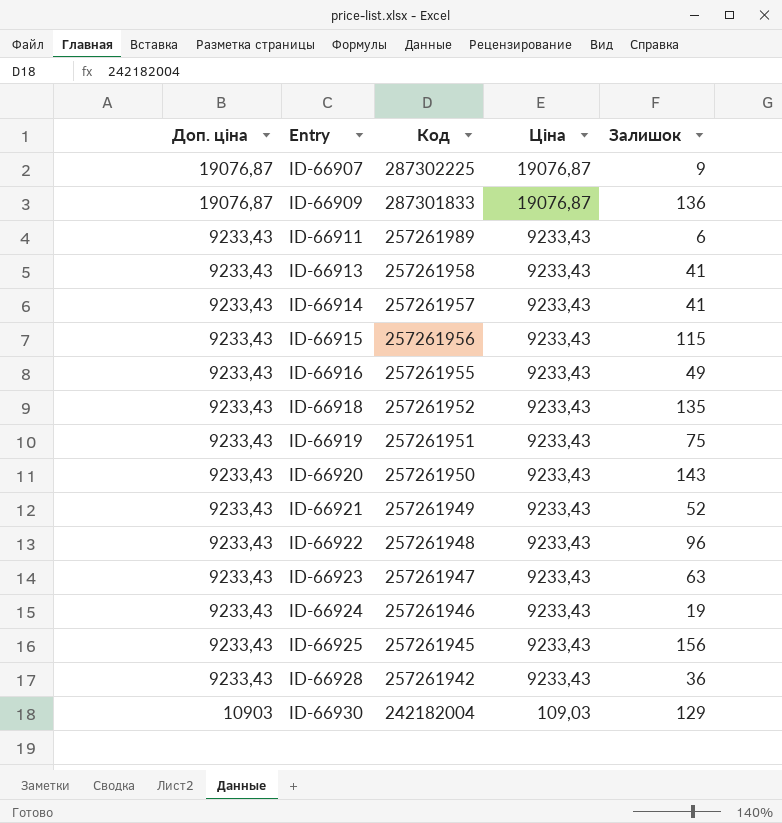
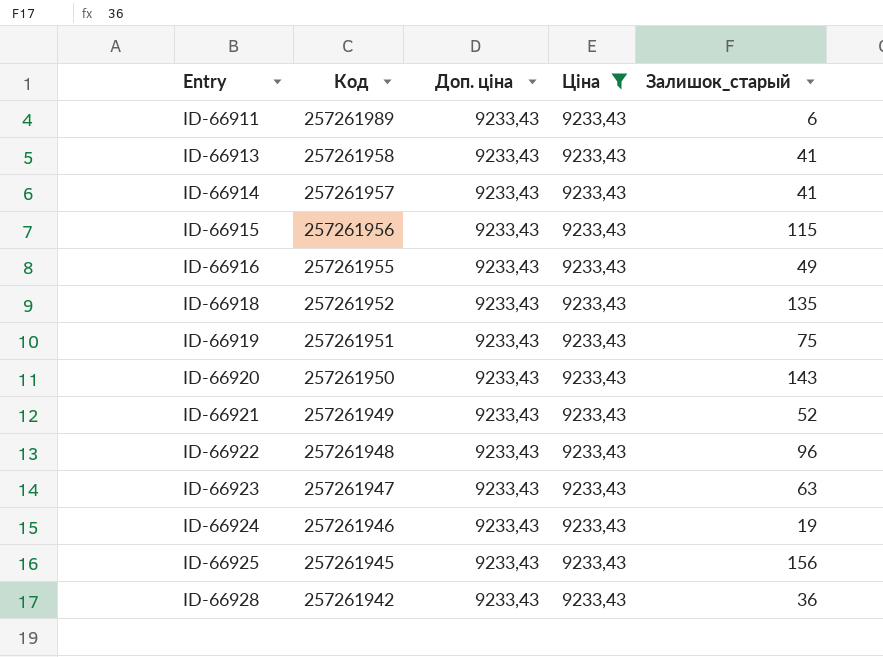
filter: none -> Ціна = 9233,43
column Доп. ціна | position: 1 -> 3
column name: Залишок -> Залишок_старый

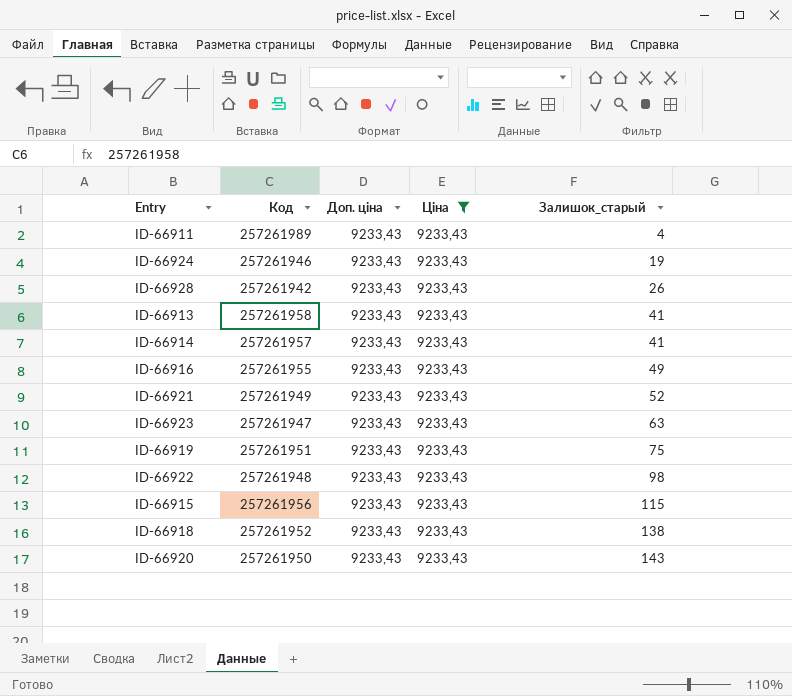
row order: Entry ascending -> Залишок_старый ascending
row ID-66925: 257261945 | 9233,43 | 9233,43 | 156 -> none
ID-66911 | Залишок_старый: 6 -> 4
ID-66928 | Залишок_старый: 36 -> 26
ID-66922 | Залишок_старый: 96 -> 98
ID-66918 | Залишок_старый: 135 -> 138

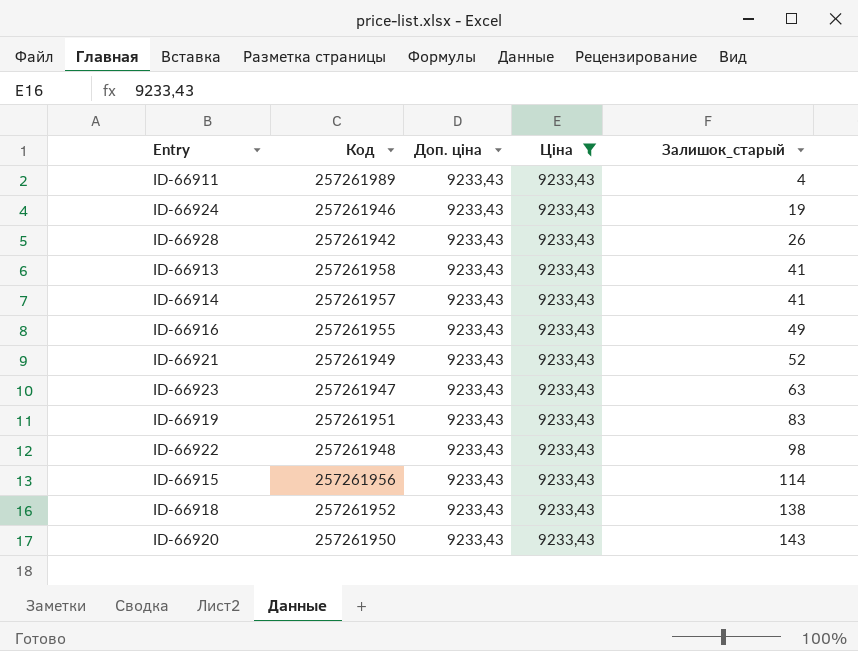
ID-66919 | Залишок_старый: 75 -> 83
ID-66915 | Залишок_старый: 115 -> 114

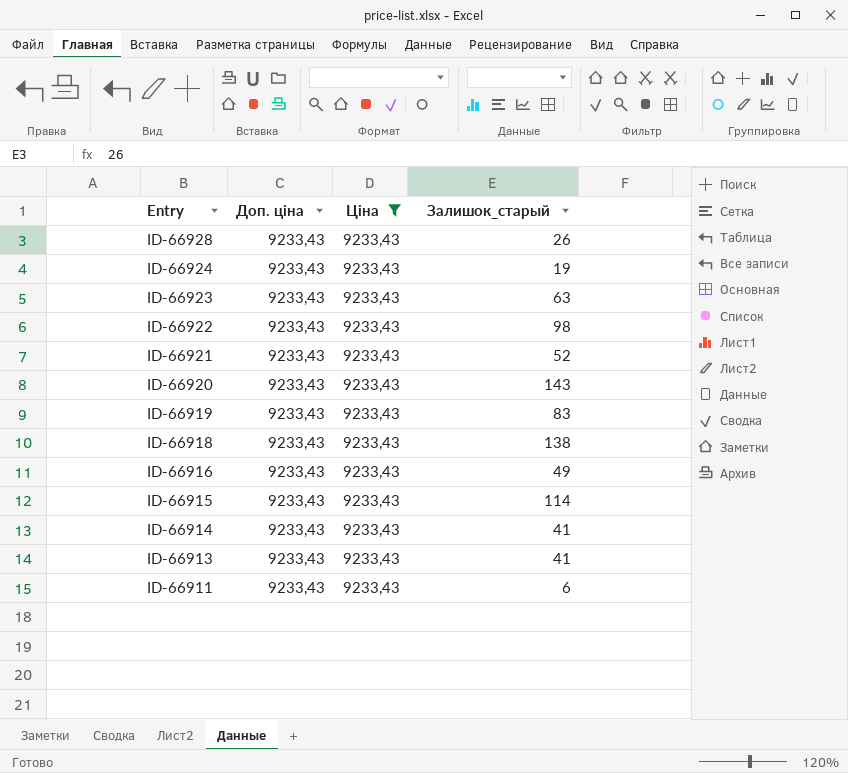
row order: Залишок_старый ascending -> Entry descending
column Код | position: 2 -> none
ID-66911 | Залишок_старый: 4 -> 6

